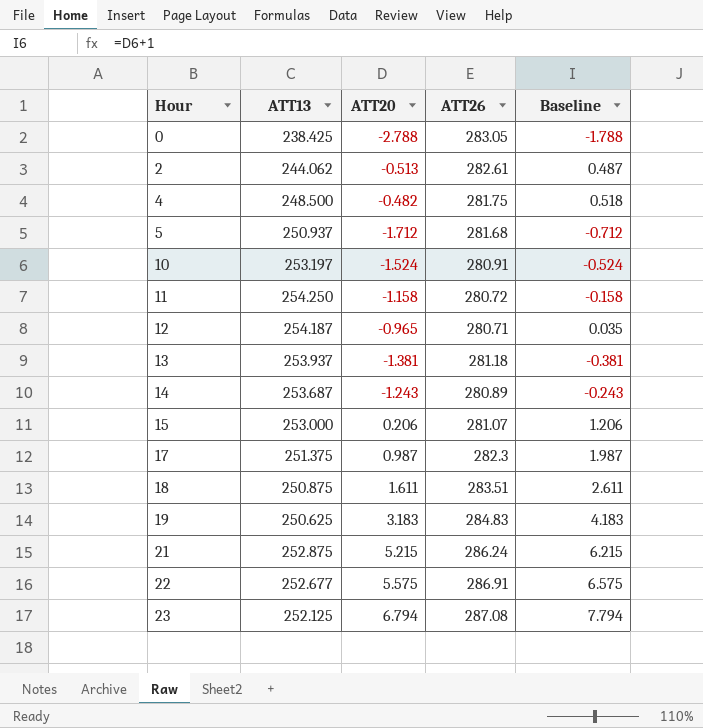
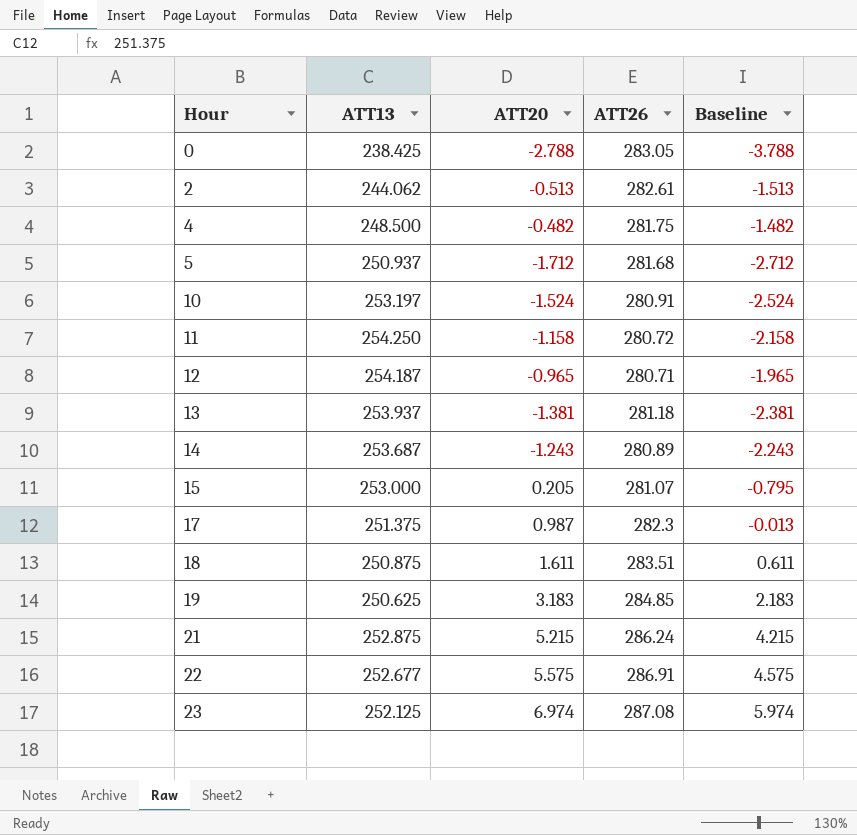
column Baseline | formula: [ATT20] + 1 -> [ATT20] - 1
15 | ATT20: 0.206 -> 0.205
19 | ATT26: 284.83 -> 284.85
23 | ATT20: 6.794 -> 6.974

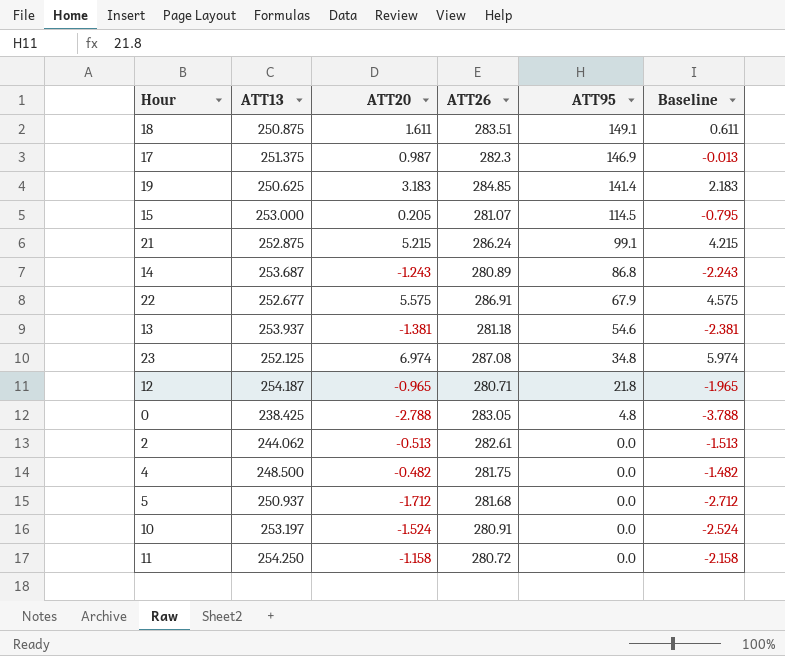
row order: Hour ascending -> ATT95 descending
column ATT95 | position: none -> 5

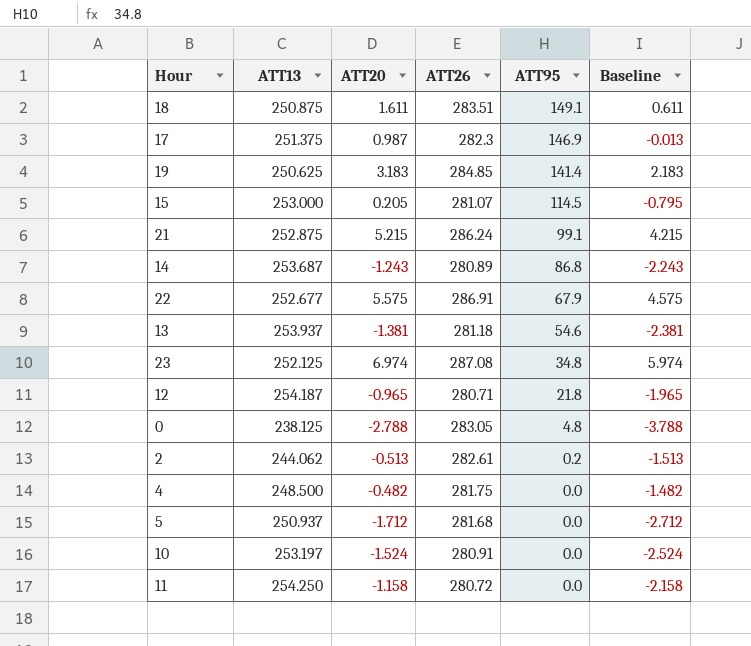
0 | ATT13: 238.425 -> 238.125
2 | ATT95: 0.0 -> 0.2

